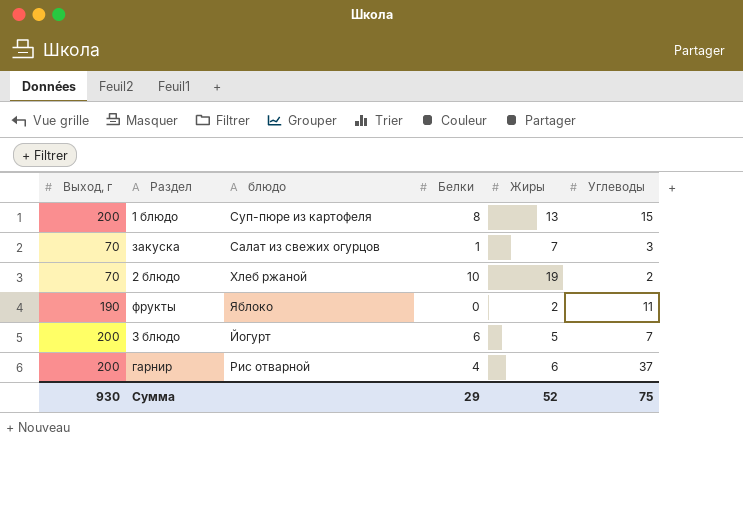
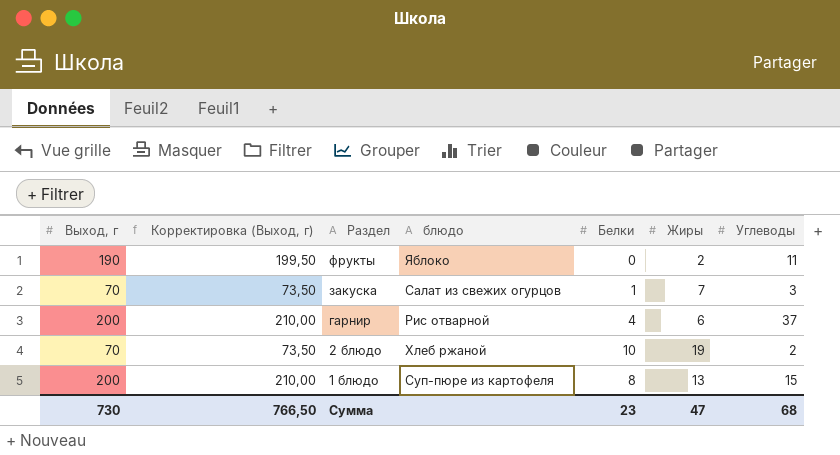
row order: none -> Раздел descending
column Корректировка (Выход, г) | formula: none -> [Выход, г] * 1,05
row 3 блюдо: 200 | Йогурт | 6 | 5 | 7 -> none
Сумма | Выход, г: 930 -> 730
Сумма | Белки: 29 -> 23
Сумма | Жиры: 52 -> 47
Сумма | Углеводы: 75 -> 68

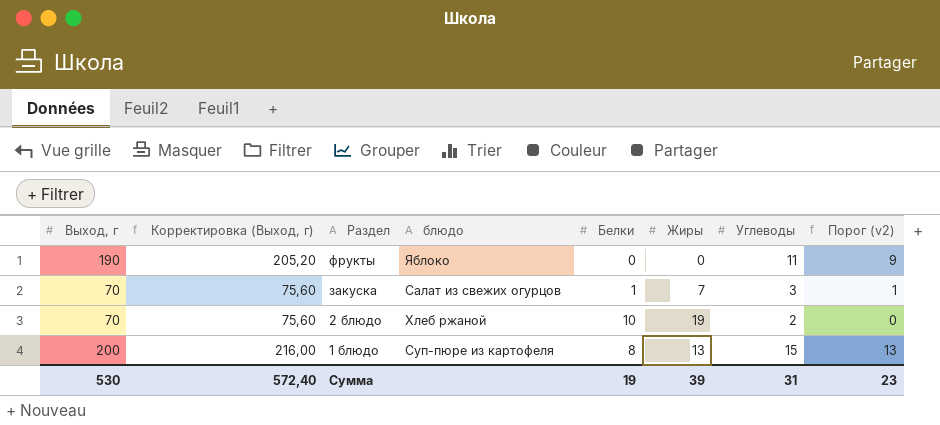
column Корректировка (Выход, г) | formula: [Выход, г] * 1,05 -> [Выход, г] * 1,08
column Порог (v2) | formula: none -> [Углеводы] - 2
row гарнир: 200 | 210,00 | Рис отварной | 4 | 6 | 37 -> none
фрукты | Жиры: 2 -> 0
Сумма | Выход, г: 730 -> 530
Сумма | Корректировка (Выход, г): 766,50 -> 572,40
Сумма | Белки: 23 -> 19
Сумма | Жиры: 47 -> 39
Сумма | Углеводы: 68 -> 31

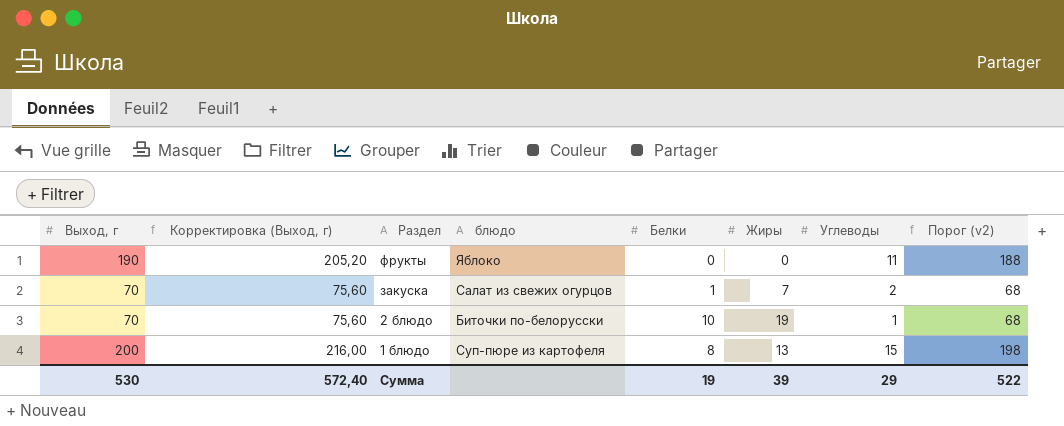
column Порог (v2) | formula: [Углеводы] - 2 -> [Выход, г] - 2
закуска | Углеводы: 3 -> 2
2 блюдо | блюдо: Хлеб ржаной -> Биточки по-белорусски
2 блюдо | Углеводы: 2 -> 1
Сумма | Углеводы: 31 -> 29
Сумма | Порог (v2): 23 -> 522

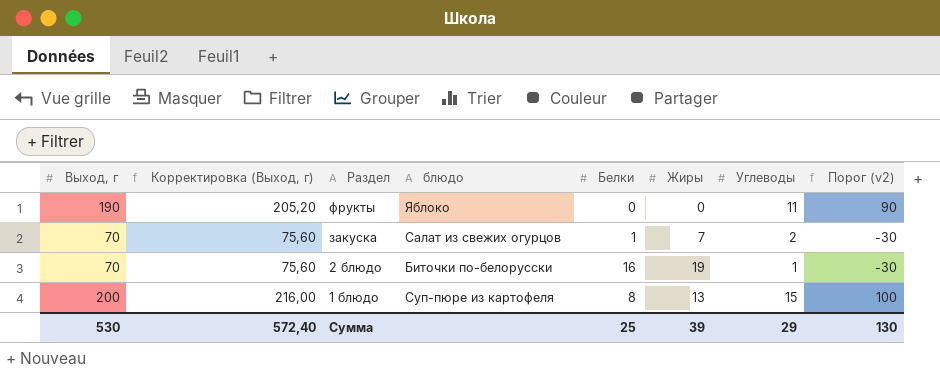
column Порог (v2) | formula: [Выход, г] - 2 -> [Выход, г] - 100
2 блюдо | Белки: 10 -> 16
Сумма | Белки: 19 -> 25
Сумма | Порог (v2): 522 -> 130

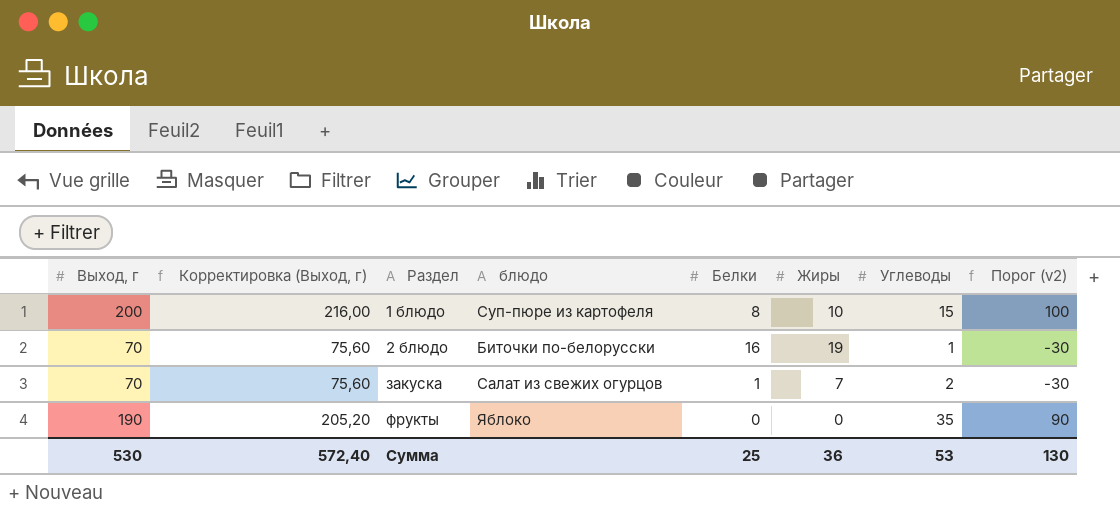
row order: Раздел descending -> Раздел ascending
1 блюдо | Жиры: 13 -> 10
фрукты | Углеводы: 11 -> 35
Сумма | Жиры: 39 -> 36
Сумма | Углеводы: 29 -> 53

